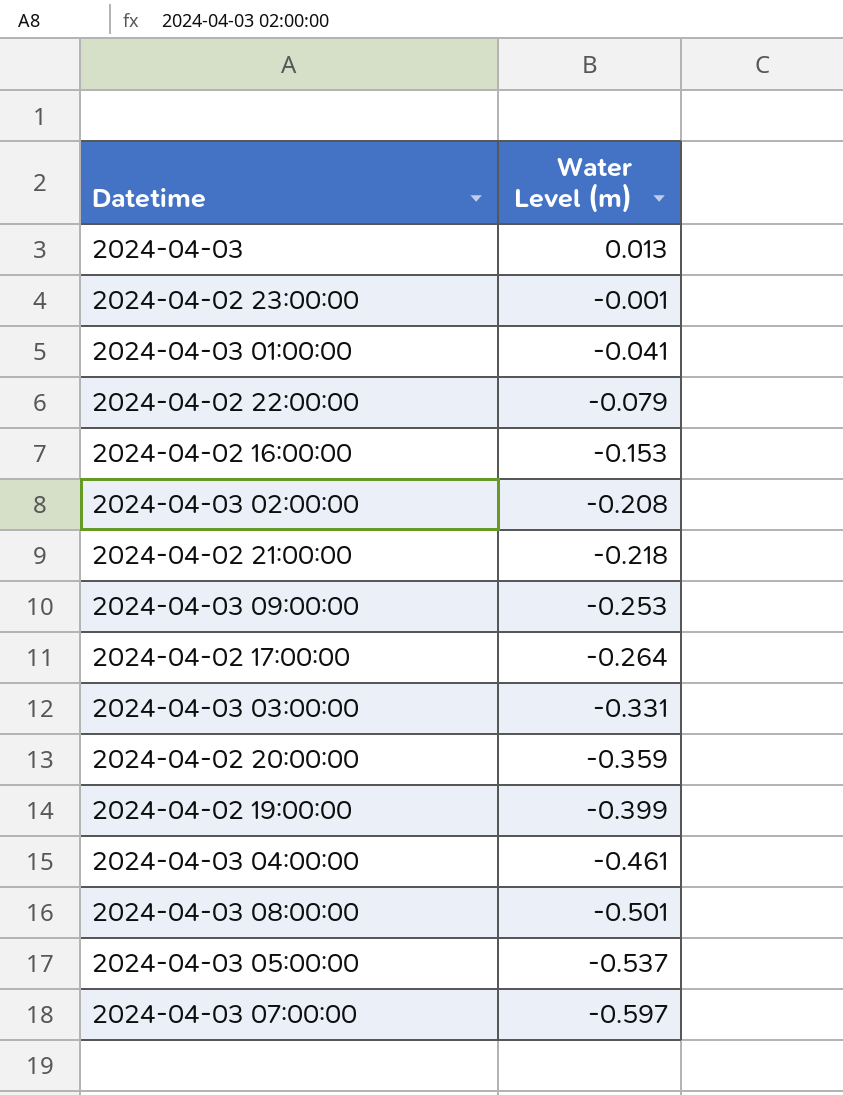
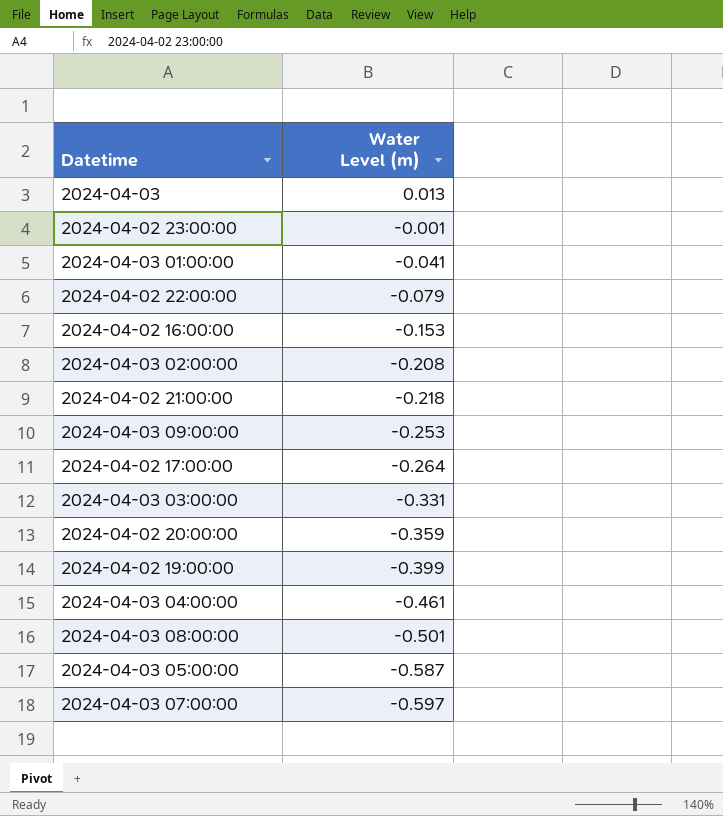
2024-04-03 05:00:00 | Water Level (m): -0.537 -> -0.587

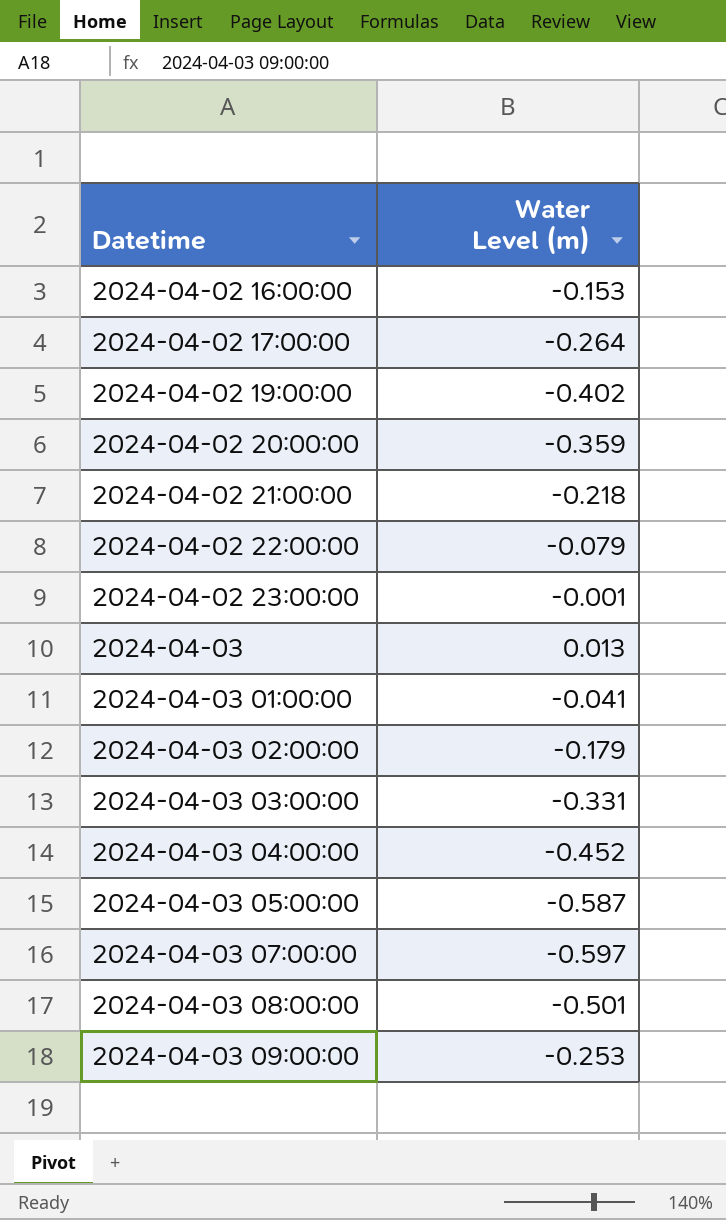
row order: Water Level (m) descending -> Datetime ascending
2024-04-02 19:00:00 | Water Level (m): -0.399 -> -0.402
2024-04-03 02:00:00 | Water Level (m): -0.208 -> -0.179
2024-04-03 04:00:00 | Water Level (m): -0.461 -> -0.452

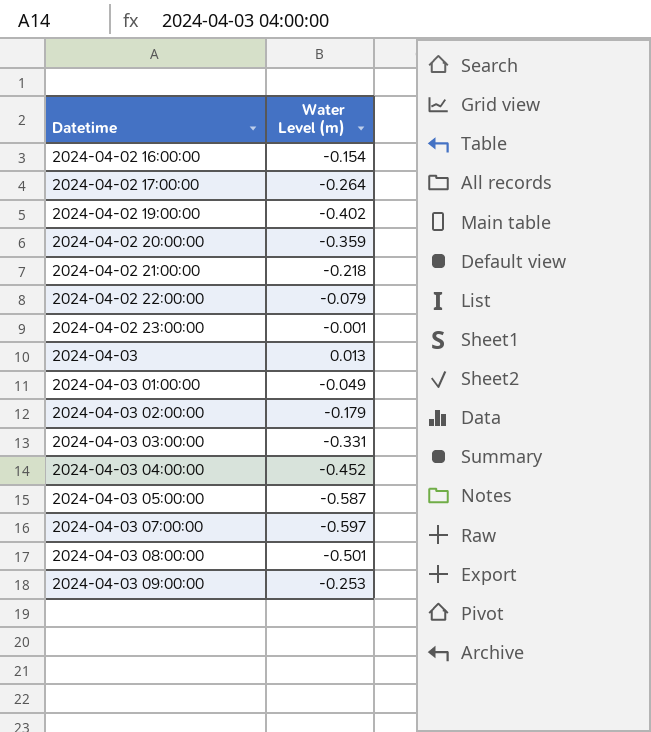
2024-04-02 16:00:00 | Water Level (m): -0.153 -> -0.154
2024-04-03 01:00:00 | Water Level (m): -0.041 -> -0.049

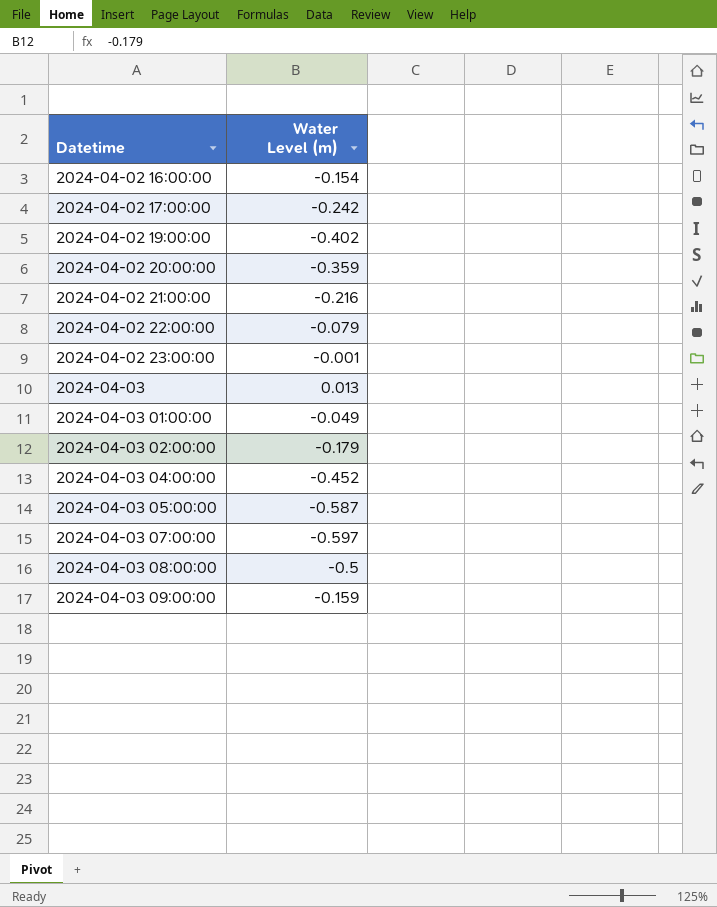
row 2024-04-03 03:00:00: -0.331 -> none
2024-04-02 17:00:00 | Water Level (m): -0.264 -> -0.242
2024-04-02 21:00:00 | Water Level (m): -0.218 -> -0.216
2024-04-03 08:00:00 | Water Level (m): -0.501 -> -0.5
2024-04-03 09:00:00 | Water Level (m): -0.253 -> -0.159

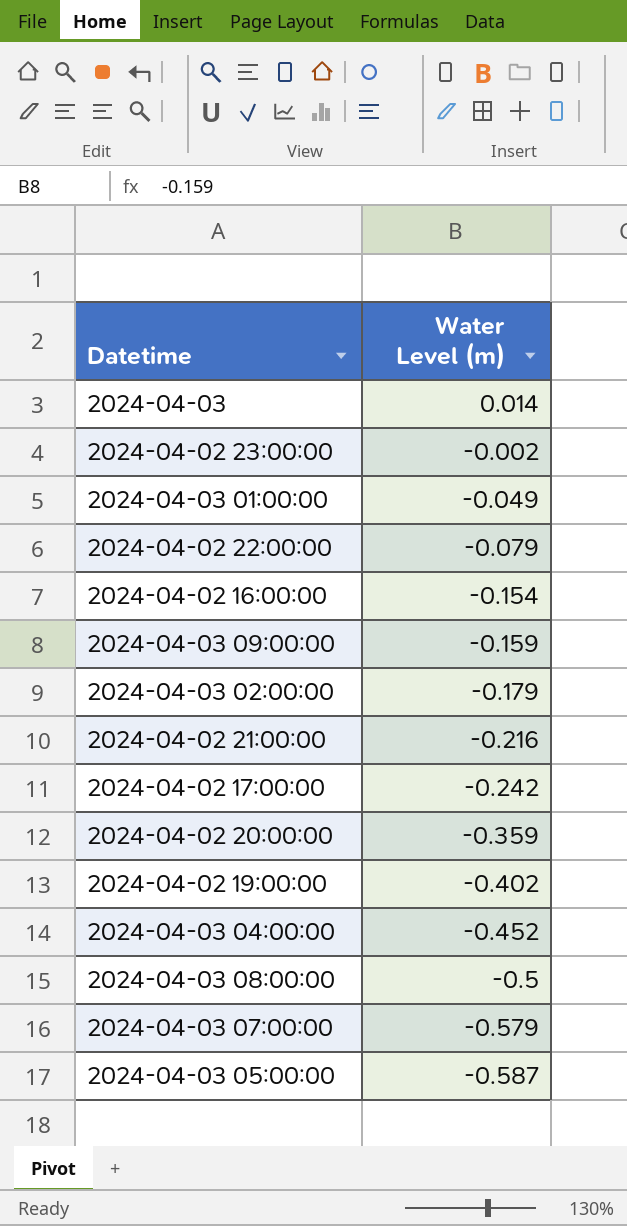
row order: Datetime ascending -> Water Level (m) descending
2024-04-03 | Water Level (m): 0.013 -> 0.014
2024-04-02 23:00:00 | Water Level (m): -0.001 -> -0.002
2024-04-03 07:00:00 | Water Level (m): -0.597 -> -0.579

